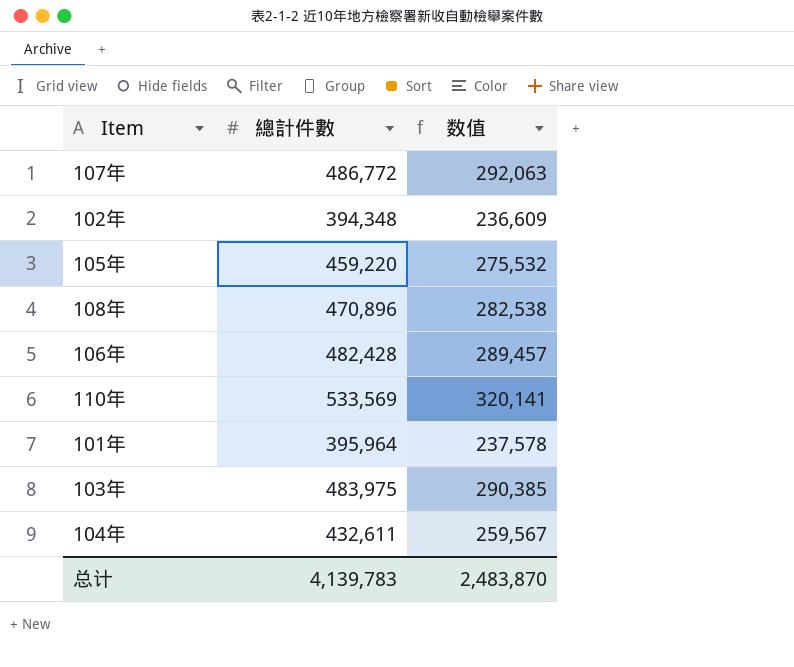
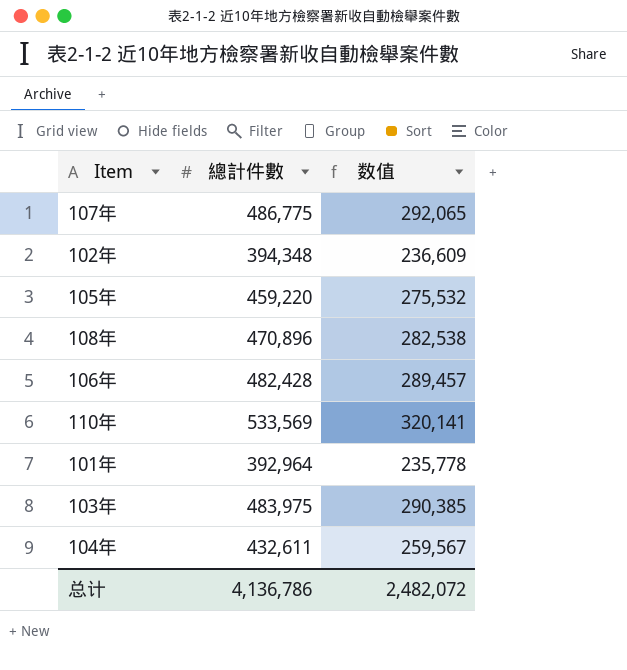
107年 | 總計件數: 486,772 -> 486,775
107年 | 数值: 292,063 -> 292,065
101年 | 總計件數: 395,964 -> 392,964
101年 | 数值: 237,578 -> 235,778
总计 | 總計件數: 4,139,783 -> 4,136,786
总计 | 数值: 2,483,870 -> 2,482,072

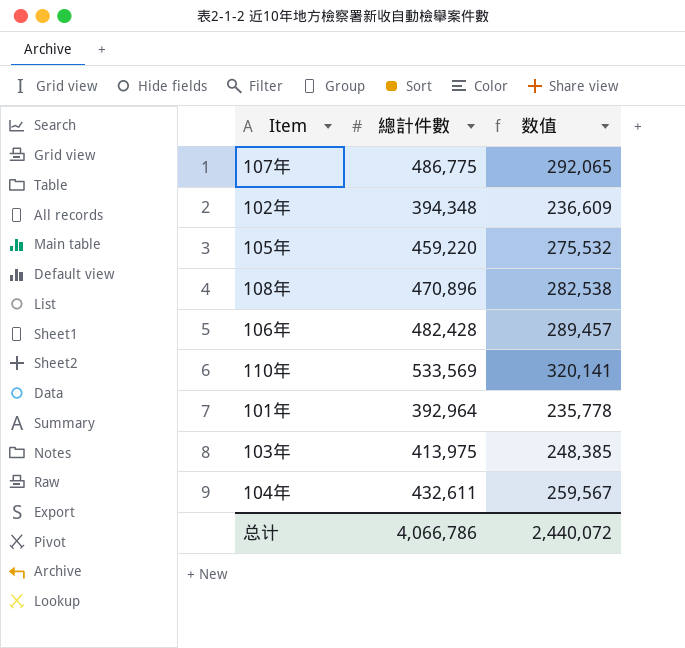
103年 | 總計件數: 483,975 -> 413,975
103年 | 数值: 290,385 -> 248,385
总计 | 總計件數: 4,136,786 -> 4,066,786
总计 | 数值: 2,482,072 -> 2,440,072

